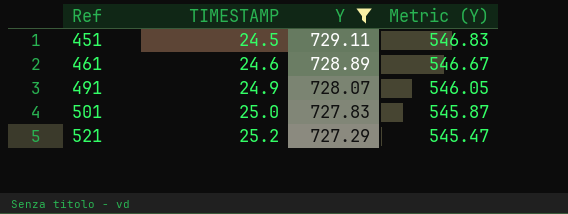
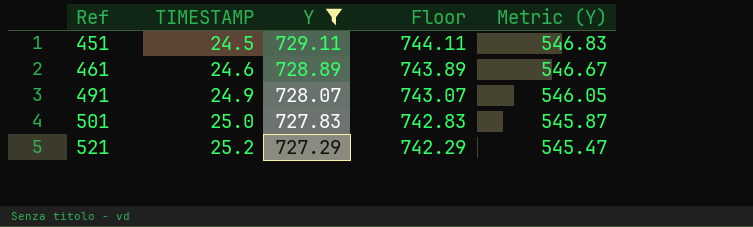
column Floor | formula: none -> [Y] + 15

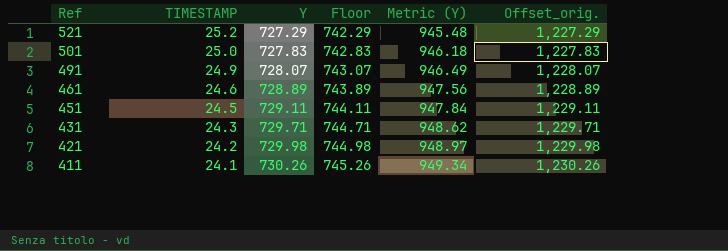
filter: Y <= 729.11 -> none
row order: Ref ascending -> Ref descending
column Metric (Y) | formula: [Y] * 0.75 -> [Y] * 1.3
column Offset_orig. | formula: none -> [Y] + 500

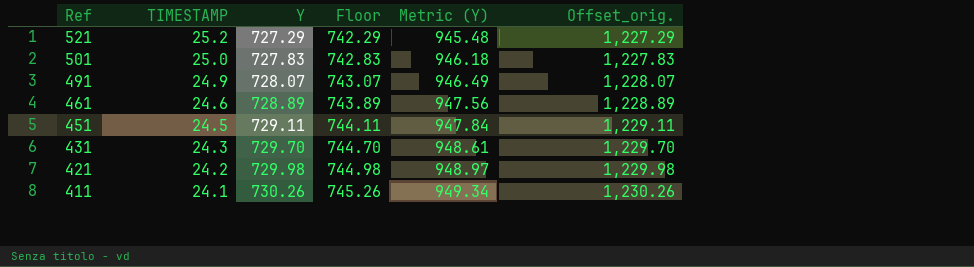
431 | Y: 729.71 -> 729.70
431 | Floor: 744.71 -> 744.70
431 | Metric (Y): 948.62 -> 948.61
431 | Offset_orig.: 1,229.71 -> 1,229.70

